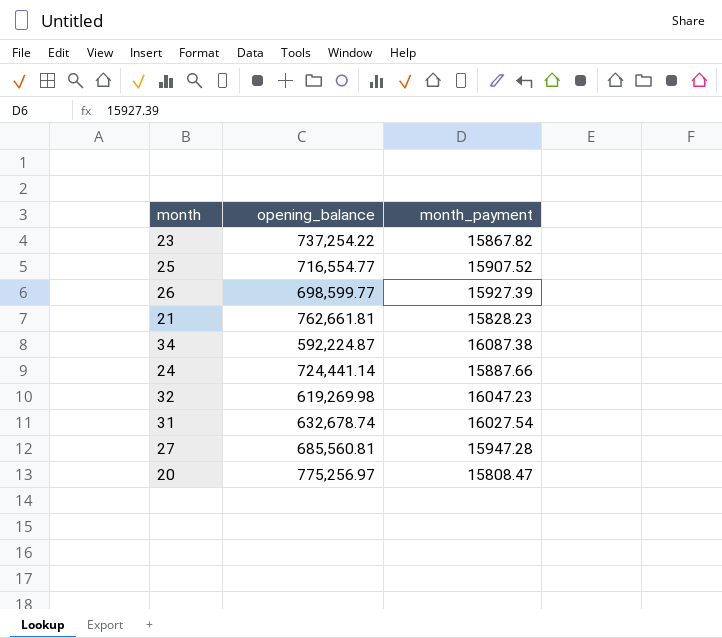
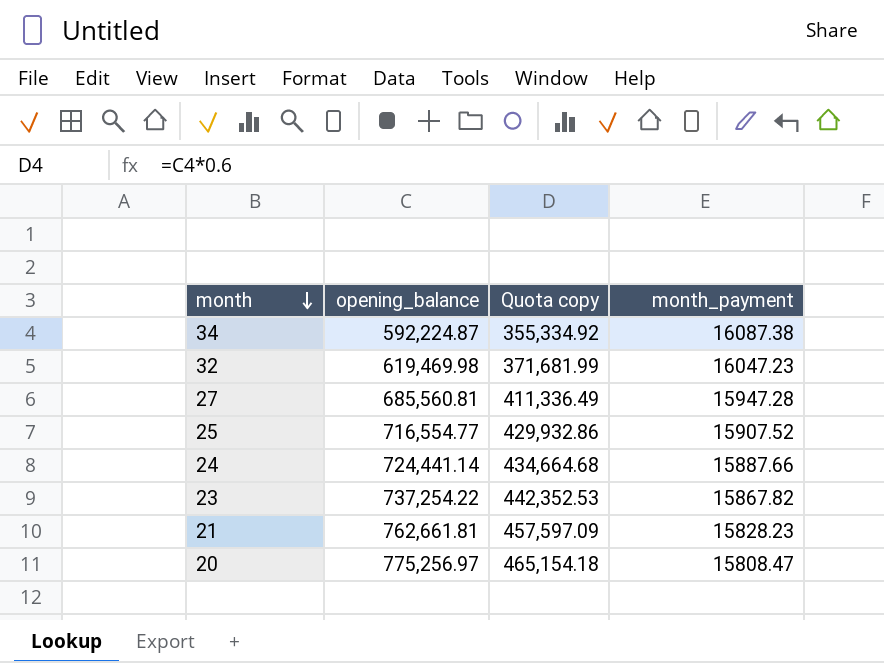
row order: none -> month descending
column Quota copy | formula: none -> [opening_balance] * 0.6
row 26: 698,599.77 | 15927.39 -> none
row 31: 632,678.74 | 16027.54 -> none
32 | opening_balance: 619,269.98 -> 619,469.98

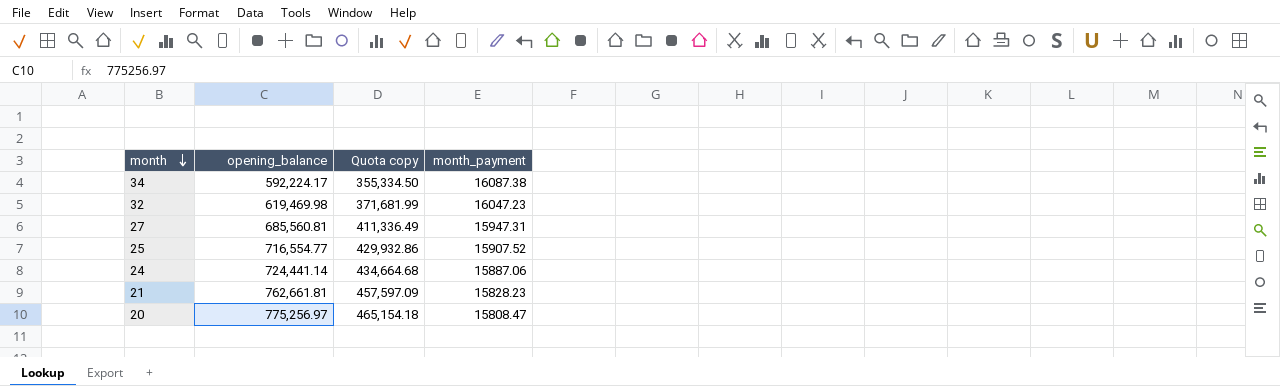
row 23: 737,254.22 | 442,352.53 | 15867.82 -> none
34 | opening_balance: 592,224.87 -> 592,224.17
34 | Quota copy: 355,334.92 -> 355,334.50
27 | month_payment: 15947.28 -> 15947.31
24 | month_payment: 15887.66 -> 15887.06

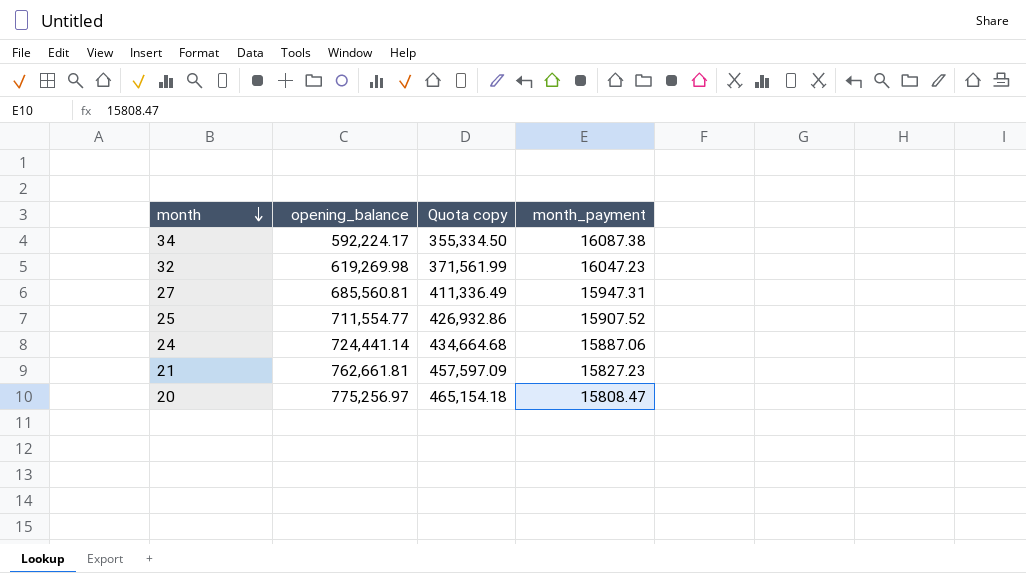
32 | opening_balance: 619,469.98 -> 619,269.98
32 | Quota copy: 371,681.99 -> 371,561.99
25 | opening_balance: 716,554.77 -> 711,554.77
25 | Quota copy: 429,932.86 -> 426,932.86
21 | month_payment: 15828.23 -> 15827.23

